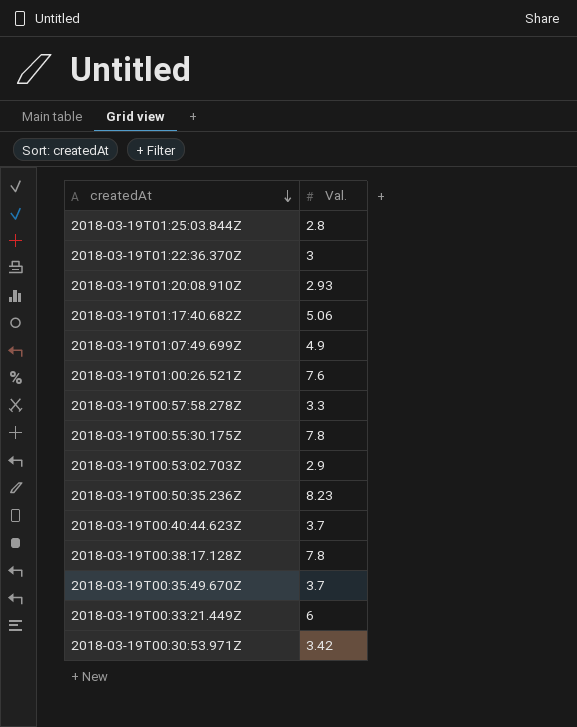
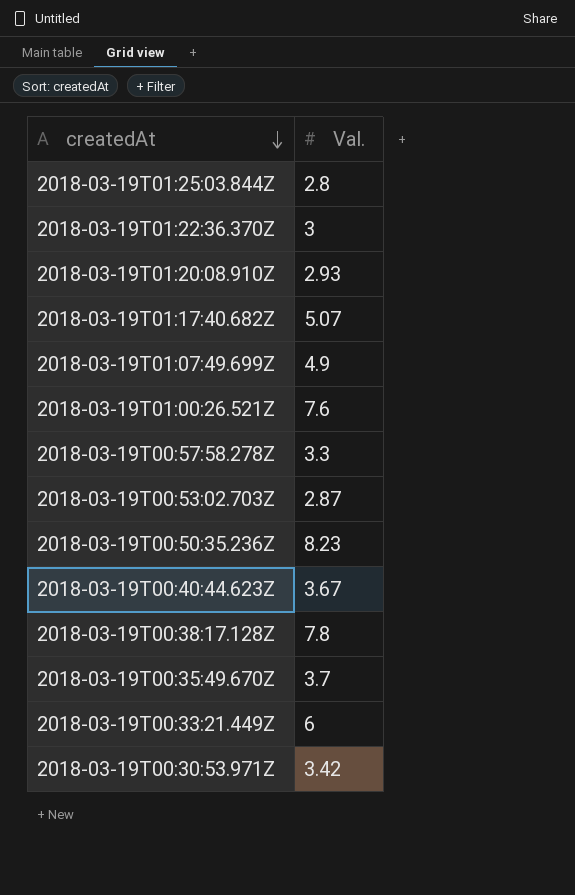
row 2018-03-19T00:55:30.175Z: 7.8 -> none
2018-03-19T01:17:40.682Z | Val.: 5.06 -> 5.07
2018-03-19T00:53:02.703Z | Val.: 2.9 -> 2.87
2018-03-19T00:40:44.623Z | Val.: 3.7 -> 3.67

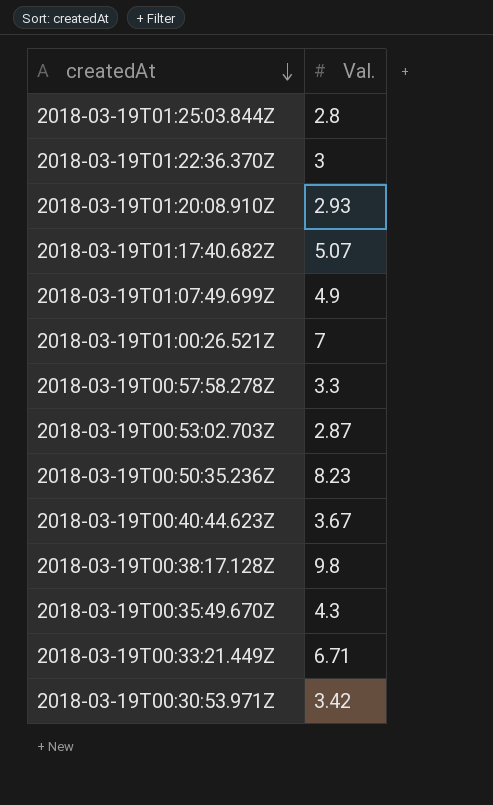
2018-03-19T01:00:26.521Z | Val.: 7.6 -> 7
2018-03-19T00:38:17.128Z | Val.: 7.8 -> 9.8
2018-03-19T00:35:49.670Z | Val.: 3.7 -> 4.3
2018-03-19T00:33:21.449Z | Val.: 6 -> 6.71

